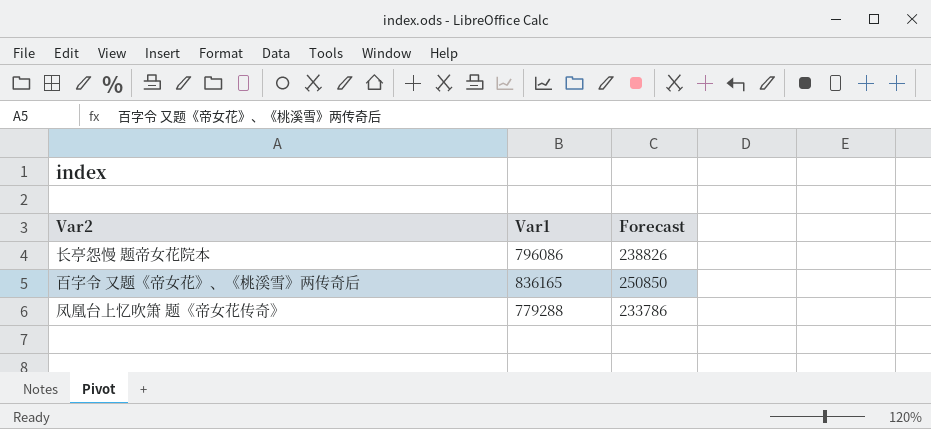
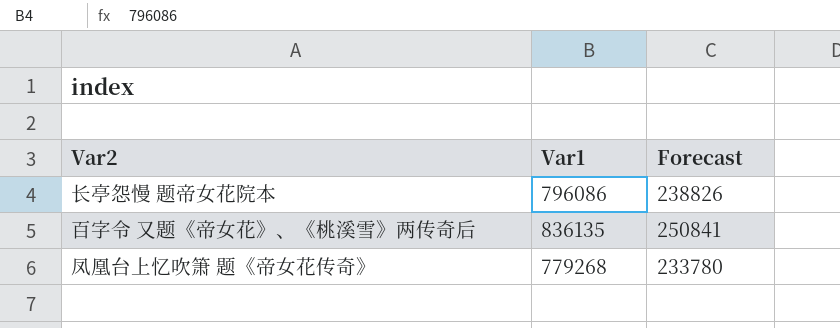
百字令 又题《帝女花》、《桃溪雪》两传奇后 | Var1: 836165 -> 836135
百字令 又题《帝女花》、《桃溪雪》两传奇后 | Forecast: 250850 -> 250841
凤凰台上忆吹箫 题《帝女花传奇》 | Var1: 779288 -> 779268
凤凰台上忆吹箫 题《帝女花传奇》 | Forecast: 233786 -> 233780

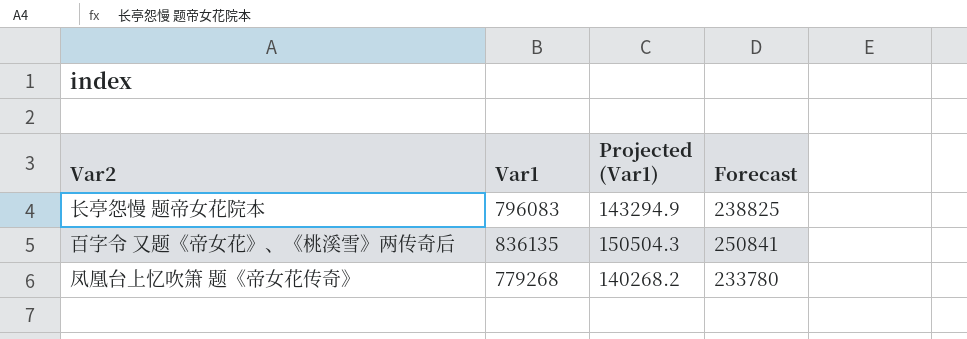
column Projected (Var1) | formula: none -> [Var1] * 0.18
长亭怨慢 题帝女花院本 | Var1: 796086 -> 796083
长亭怨慢 题帝女花院本 | Forecast: 238826 -> 238825

